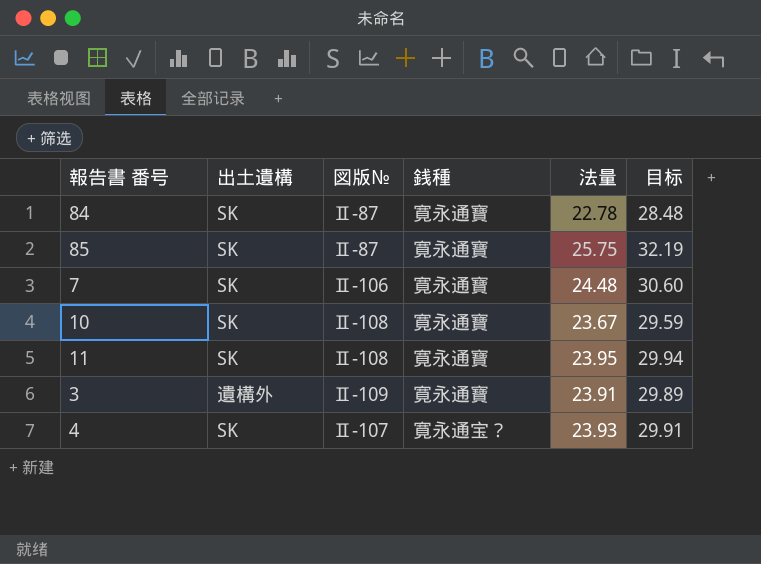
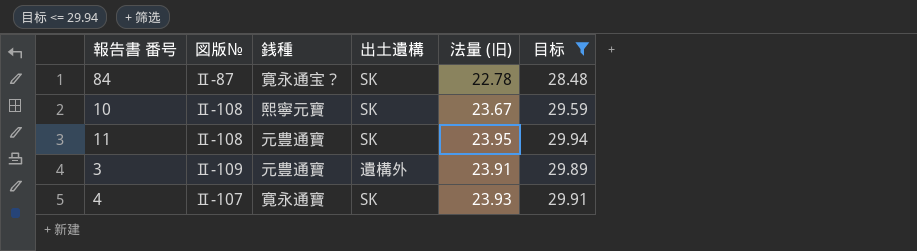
filter: none -> 目标 <= 29.94
column 出土遺構 | position: 2 -> 4
column name: 法量 -> 法量 (旧)
84 | 銭種: 寛永通寶 -> 寛永通宝？
10 | 銭種: 寛永通寶 -> 熙寧元寶
11 | 銭種: 寛永通寶 -> 元豊通寶
3 | 銭種: 寛永通寶 -> 元豊通寶
4 | 銭種: 寛永通宝？ -> 寛永通寶

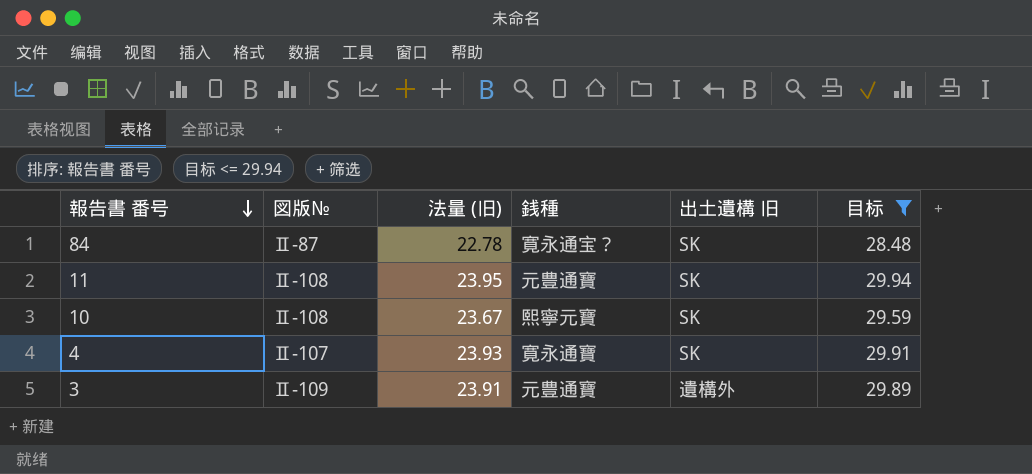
row order: none -> 報告書 番号 descending
column 法量 (旧) | position: 5 -> 3
column name: 出土遺構 -> 出土遺構 旧

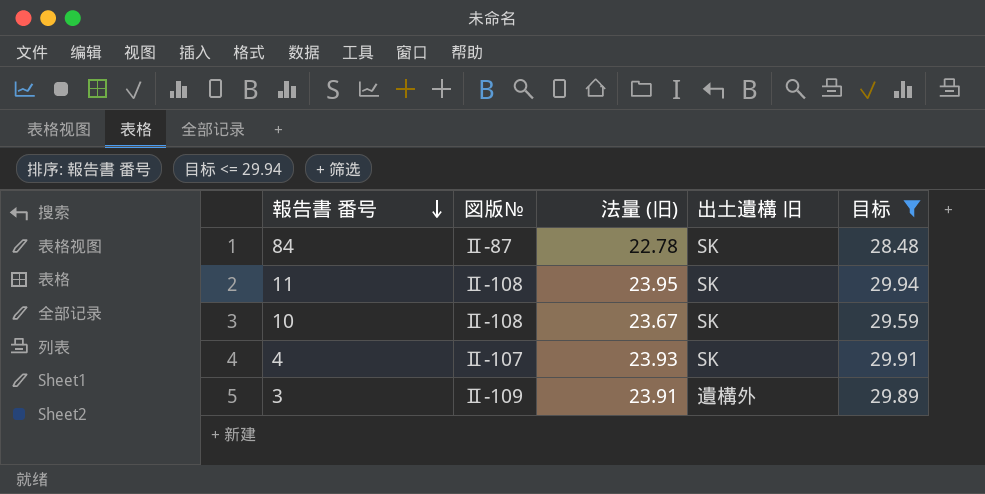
column 銭種 | position: 4 -> none

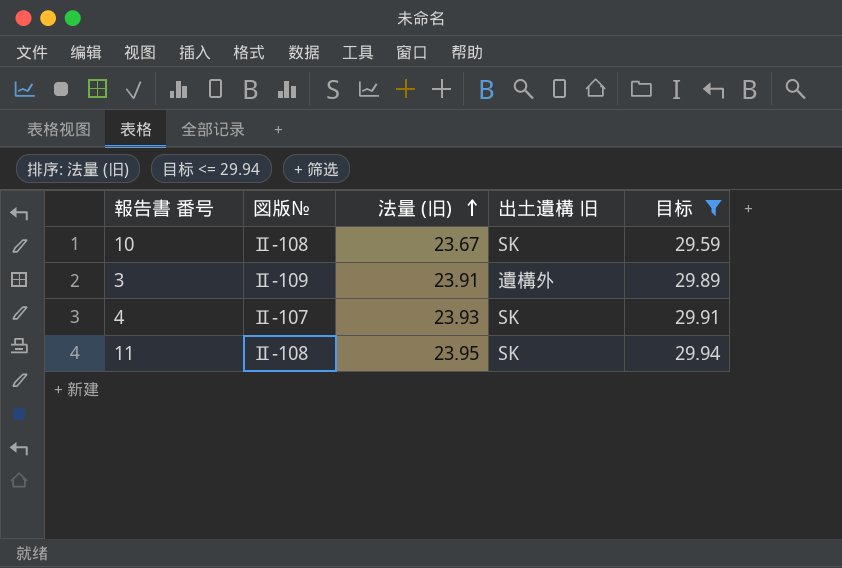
row order: 報告書 番号 descending -> 法量 (旧) ascending
row 84: Ⅱ-87 | 22.78 | SK | 28.48 -> none

